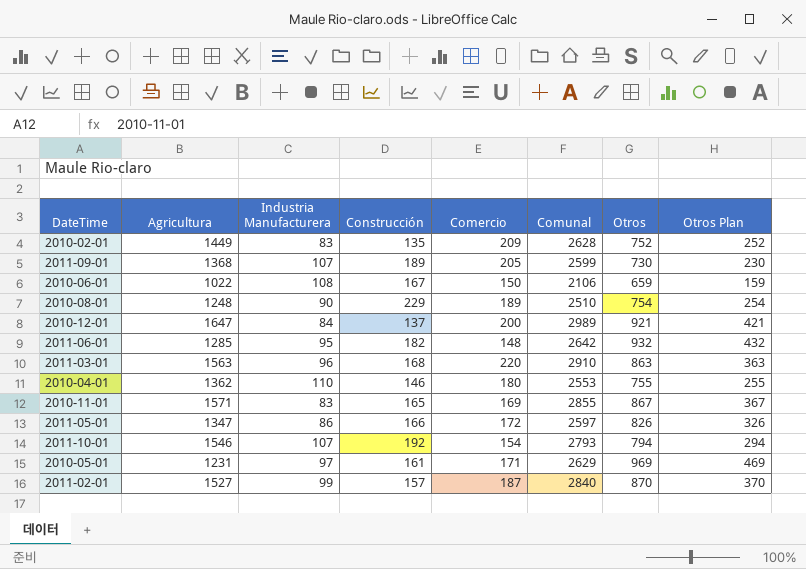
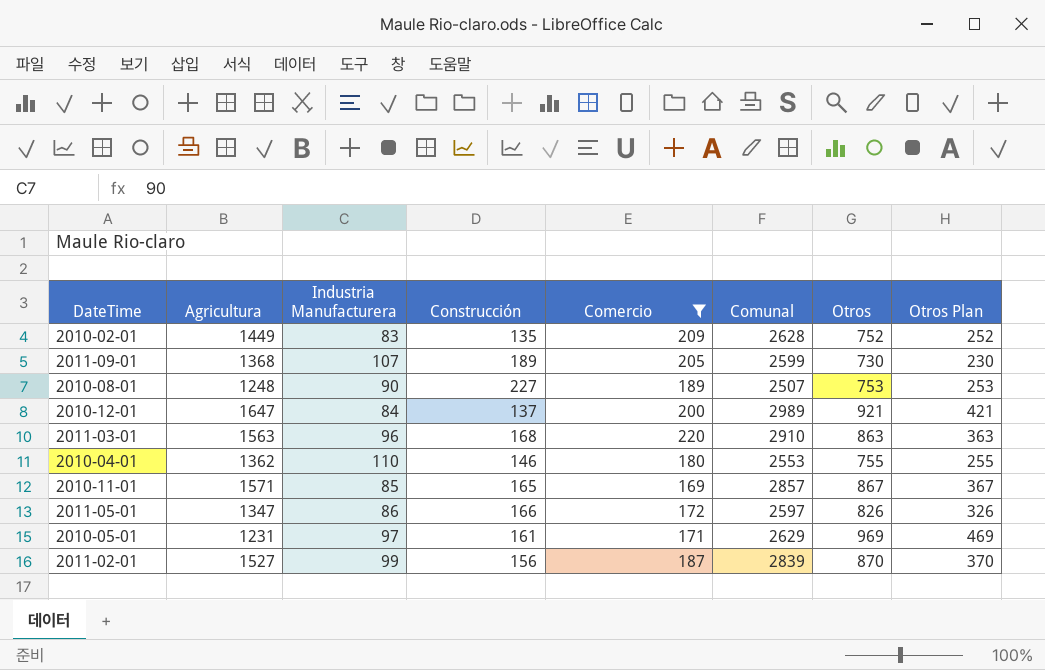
filter: none -> Comercio >= 169
2010-08-01 | Construcción: 229 -> 227
2010-08-01 | Comunal: 2510 -> 2507
2010-08-01 | Otros: 754 -> 753
2010-08-01 | Otros Plan: 254 -> 253
2010-11-01 | Industria Manufacturera: 83 -> 85
2010-11-01 | Comunal: 2855 -> 2857
2011-02-01 | Construcción: 157 -> 156
2011-02-01 | Comunal: 2840 -> 2839

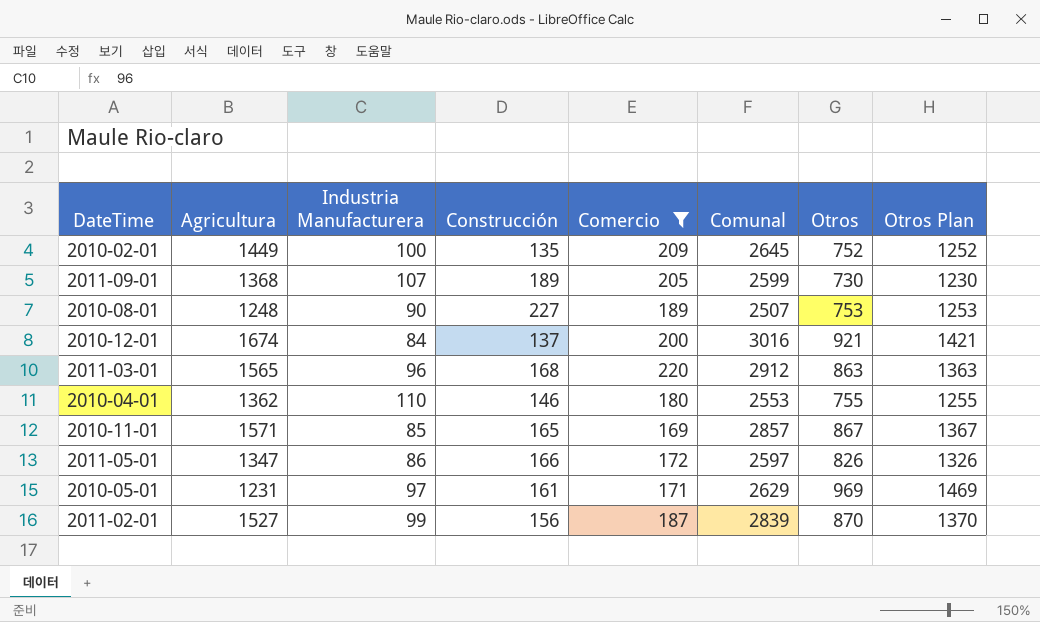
column Otros Plan | formula: [Otros] - 500 -> [Otros] + 500
2010-02-01 | Industria Manufacturera: 83 -> 100
2010-02-01 | Comunal: 2628 -> 2645
2010-12-01 | Agricultura: 1647 -> 1674
2010-12-01 | Comunal: 2989 -> 3016
2011-03-01 | Agricultura: 1563 -> 1565
2011-03-01 | Comunal: 2910 -> 2912

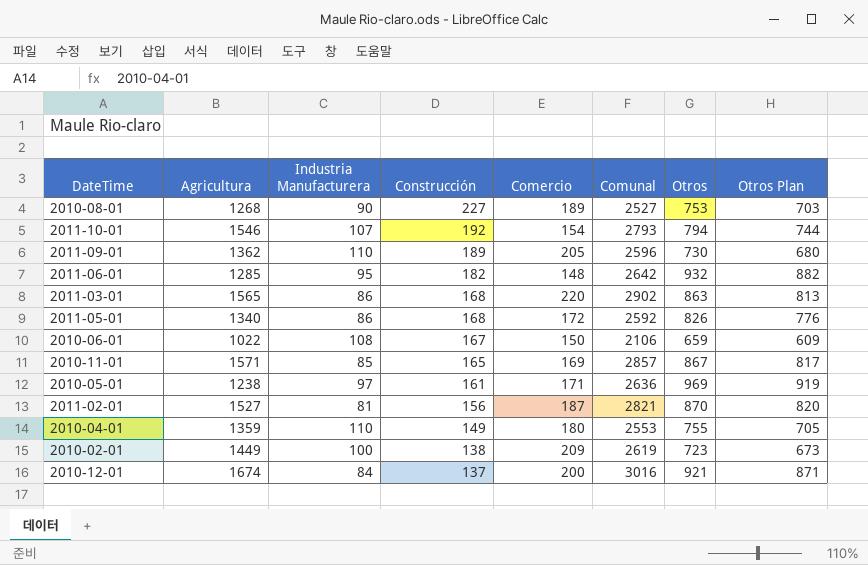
filter: Comercio >= 169 -> none
row order: none -> Construcción descending
column Otros Plan | formula: [Otros] + 500 -> [Otros] - 50
2010-08-01 | Agricultura: 1248 -> 1268
2010-08-01 | Comunal: 2507 -> 2527
2011-09-01 | Agricultura: 1368 -> 1362
2011-09-01 | Industria Manufacturera: 107 -> 110
2011-09-01 | Comunal: 2599 -> 2596
2011-03-01 | Industria Manufacturera: 96 -> 86
2011-03-01 | Comunal: 2912 -> 2902
2011-05-01 | Agricultura: 1347 -> 1340
2011-05-01 | Construcción: 166 -> 168
2011-05-01 | Comunal: 2597 -> 2592
2010-05-01 | Agricultura: 1231 -> 1238
2010-05-01 | Comunal: 2629 -> 2636
2011-02-01 | Industria Manufacturera: 99 -> 81
2011-02-01 | Comunal: 2839 -> 2821
2010-04-01 | Agricultura: 1362 -> 1359
2010-04-01 | Construcción: 146 -> 149
2010-02-01 | Construcción: 135 -> 138
2010-02-01 | Comunal: 2645 -> 2619
2010-02-01 | Otros: 752 -> 723

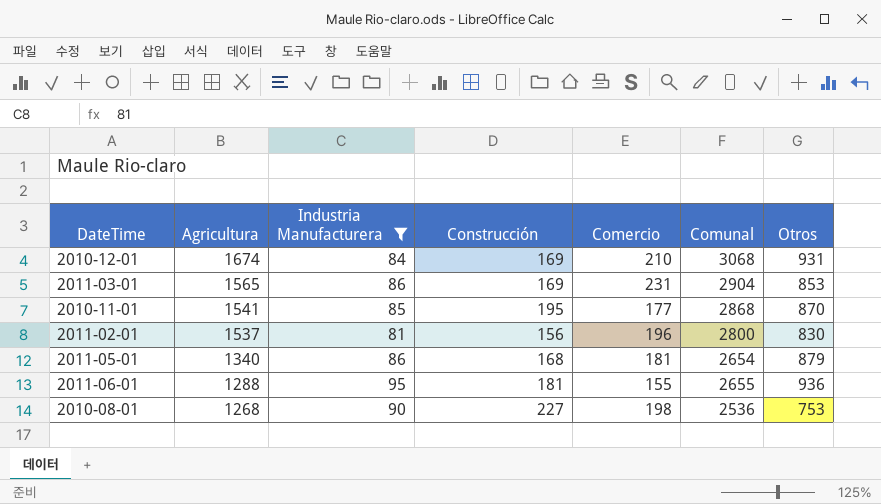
filter: none -> Industria Manufacturera <= 95
row order: Construcción descending -> Agricultura descending
column Otros Plan | formula: [Otros] - 50 -> none
2010-12-01 | Construcción: 137 -> 169
2010-12-01 | Comercio: 200 -> 210
2010-12-01 | Comunal: 3016 -> 3068
2010-12-01 | Otros: 921 -> 931
2011-03-01 | Construcción: 168 -> 169
2011-03-01 | Comercio: 220 -> 231
2011-03-01 | Comunal: 2902 -> 2904
2011-03-01 | Otros: 863 -> 853
2010-11-01 | Agricultura: 1571 -> 1541
2010-11-01 | Construcción: 165 -> 195
2010-11-01 | Comercio: 169 -> 177
2010-11-01 | Comunal: 2857 -> 2868
2010-11-01 | Otros: 867 -> 870
2011-02-01 | Agricultura: 1527 -> 1537
2011-02-01 | Comercio: 187 -> 196
2011-02-01 | Comunal: 2821 -> 2800
2011-02-01 | Otros: 870 -> 830
2011-05-01 | Comercio: 172 -> 181
2011-05-01 | Comunal: 2592 -> 2654
2011-05-01 | Otros: 826 -> 879
2011-06-01 | Agricultura: 1285 -> 1288
2011-06-01 | Construcción: 182 -> 181
2011-06-01 | Comercio: 148 -> 155
2011-06-01 | Comunal: 2642 -> 2655
2011-06-01 | Otros: 932 -> 936
2010-08-01 | Comercio: 189 -> 198
2010-08-01 | Comunal: 2527 -> 2536

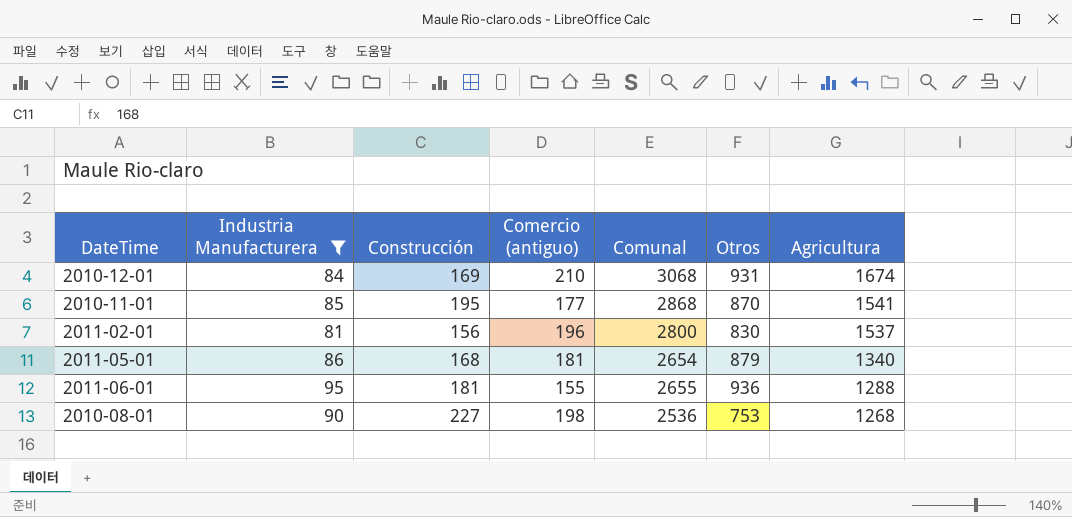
column name: Comercio -> Comercio (antiguo)
column Agricultura | position: 2 -> 7
row 2011-03-01: 1565 | 86 | 169 | 231 | 2904 | 853 -> none

